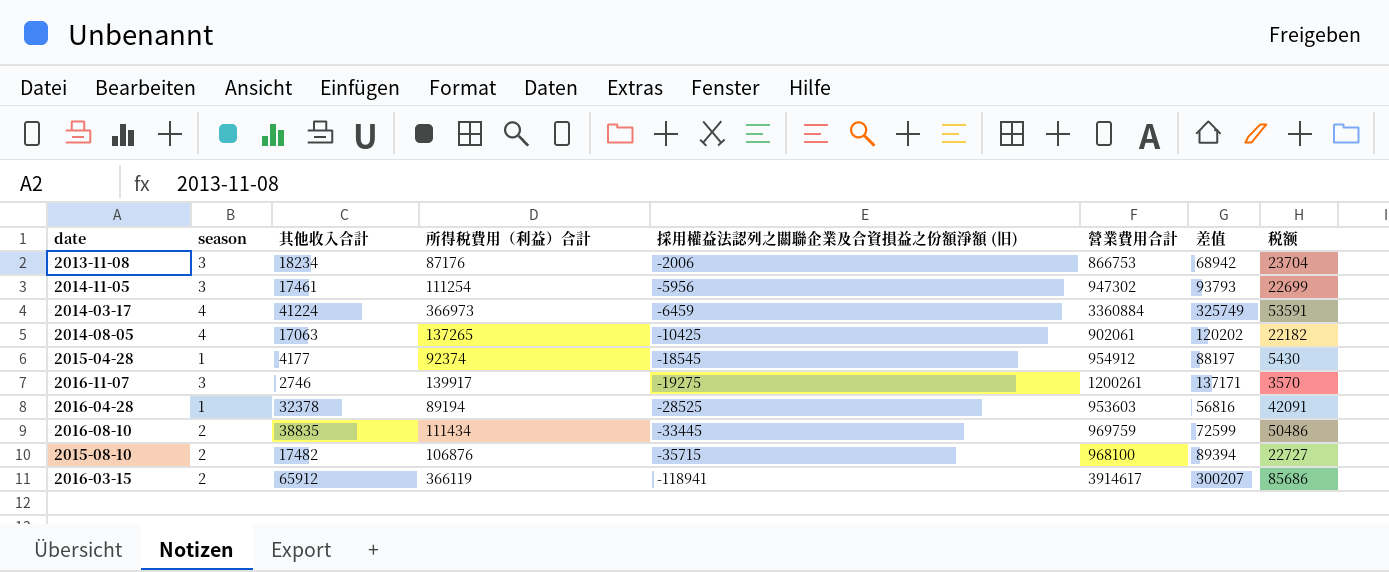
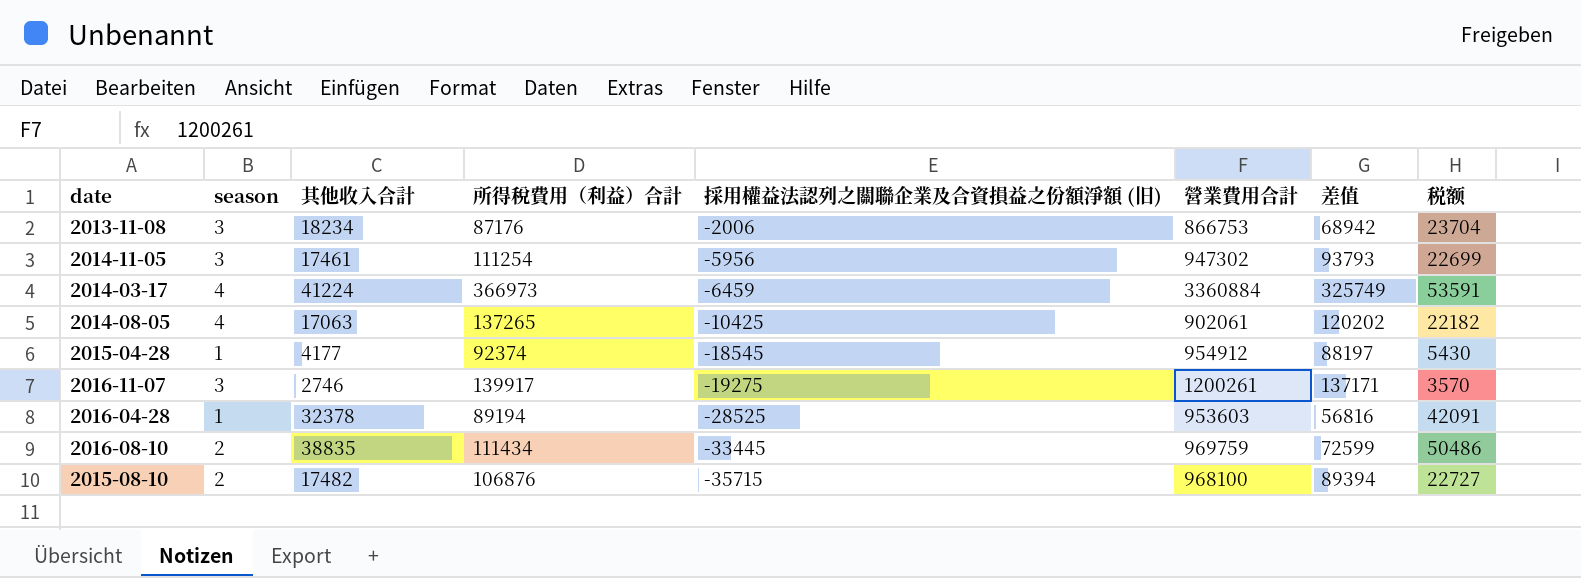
row 2016-03-15: 2 | 65912 | 366119 | -118941 | 3914617 | 300207 | 85686 -> none

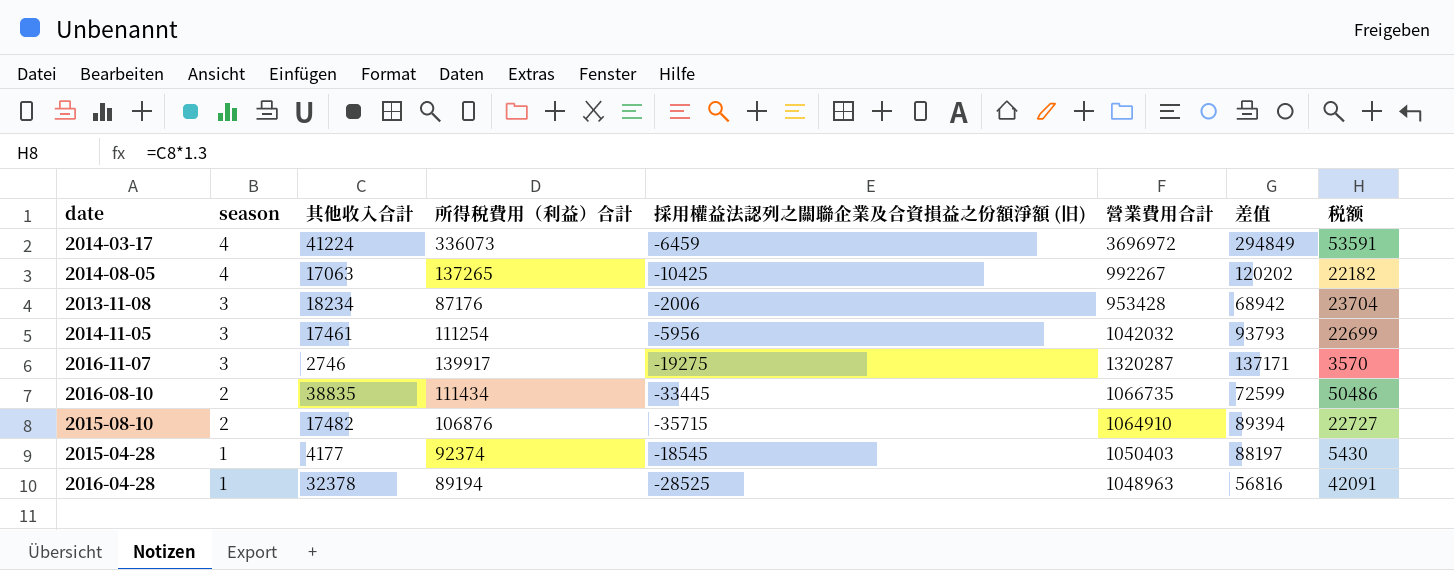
row order: 採用權益法認列之關聯企業及合資損益之份額淨額 (旧) descending -> season descending
2014-03-17 | 所得稅費用（利益）合計: 366973 -> 336073
2014-03-17 | 營業費用合計: 3360884 -> 3696972
2014-03-17 | 差值: 325749 -> 294849
2014-08-05 | 營業費用合計: 902061 -> 992267
2013-11-08 | 營業費用合計: 866753 -> 953428
2014-11-05 | 營業費用合計: 947302 -> 1042032
2016-11-07 | 營業費用合計: 1200261 -> 1320287
2016-08-10 | 營業費用合計: 969759 -> 1066735
2015-08-10 | 營業費用合計: 968100 -> 1064910
2015-04-28 | 營業費用合計: 954912 -> 1050403
2016-04-28 | 營業費用合計: 953603 -> 1048963

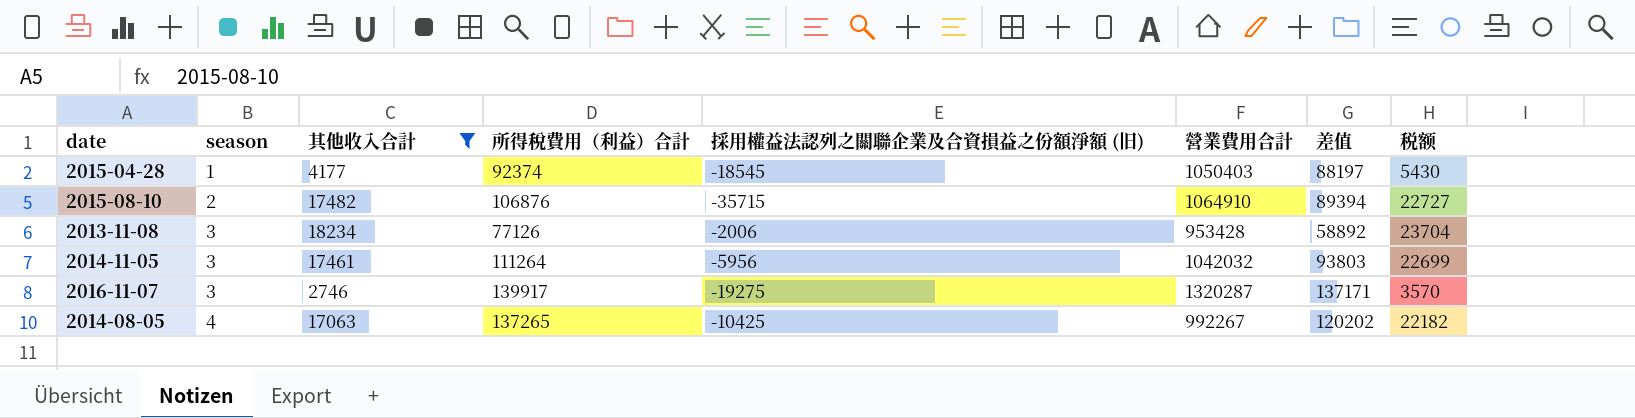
filter: none -> 其他收入合計 <= 18234
row order: season descending -> season ascending
2013-11-08 | 所得稅費用（利益）合計: 87176 -> 77126
2013-11-08 | 差值: 68942 -> 58892
2014-11-05 | 所得稅費用（利益）合計: 111254 -> 111264
2014-11-05 | 差值: 93793 -> 93803

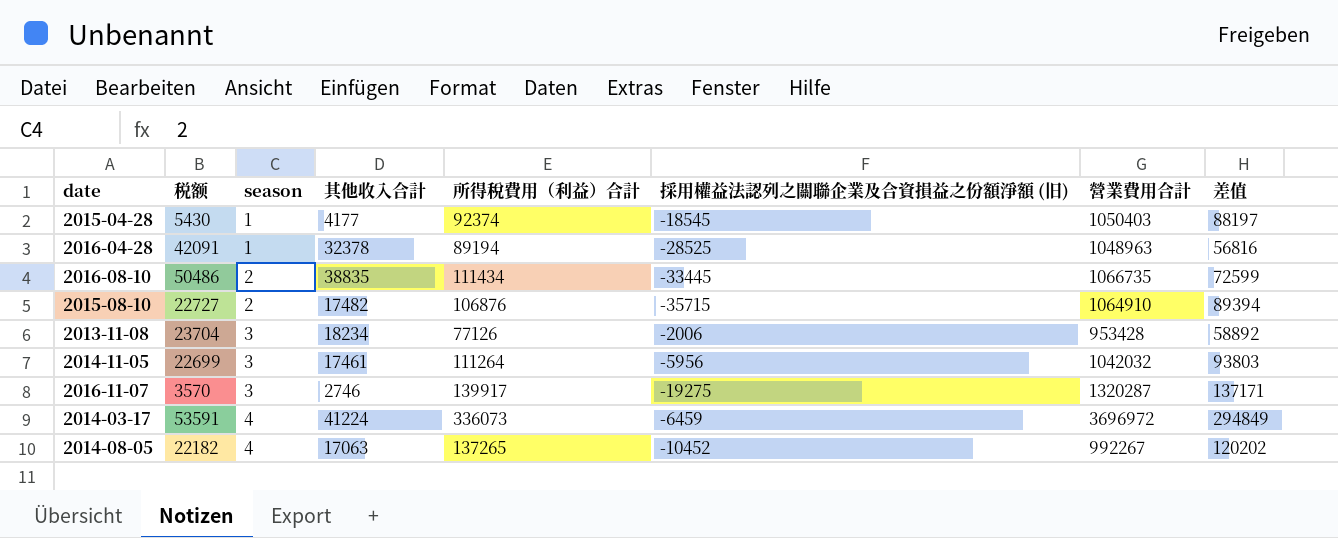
filter: 其他收入合計 <= 18234 -> none
column 税额 | position: 8 -> 2
2014-08-05 | 採用權益法認列之關聯企業及合資損益之份額淨額 (旧): -10425 -> -10452

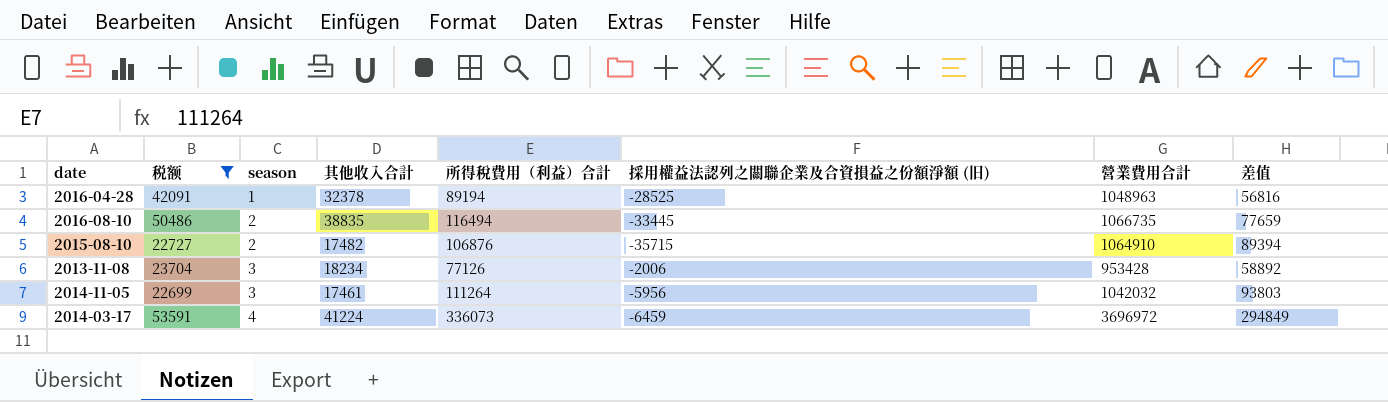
filter: none -> 税额 >= 22699
2016-08-10 | 所得稅費用（利益）合計: 111434 -> 116494
2016-08-10 | 差值: 72599 -> 77659

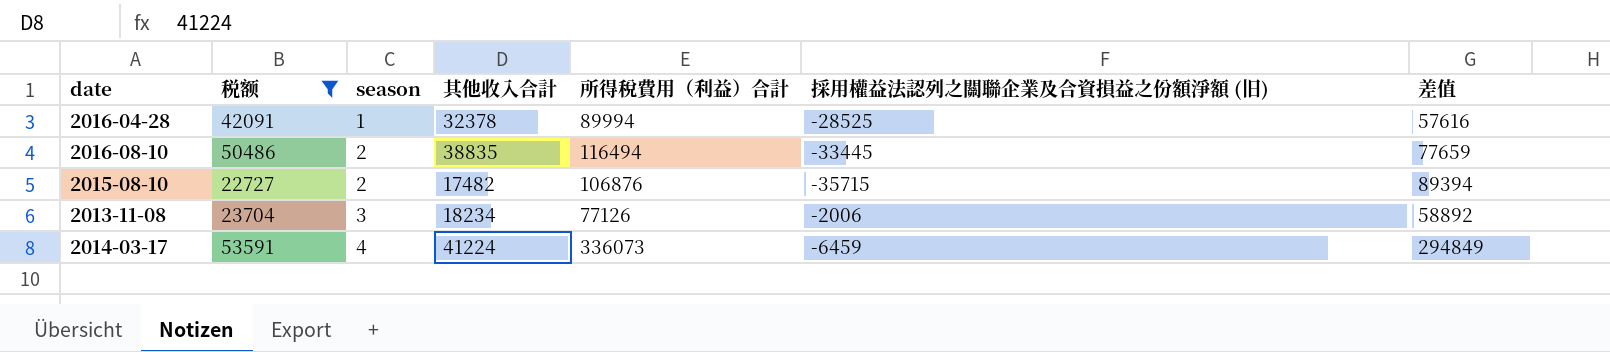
column 營業費用合計 | position: 7 -> none
row 2014-11-05: 22699 | 3 | 17461 | 111264 | -5956 | 1042032 | 93803 -> none
2016-04-28 | 所得稅費用（利益）合計: 89194 -> 89994
2016-04-28 | 差值: 56816 -> 57616

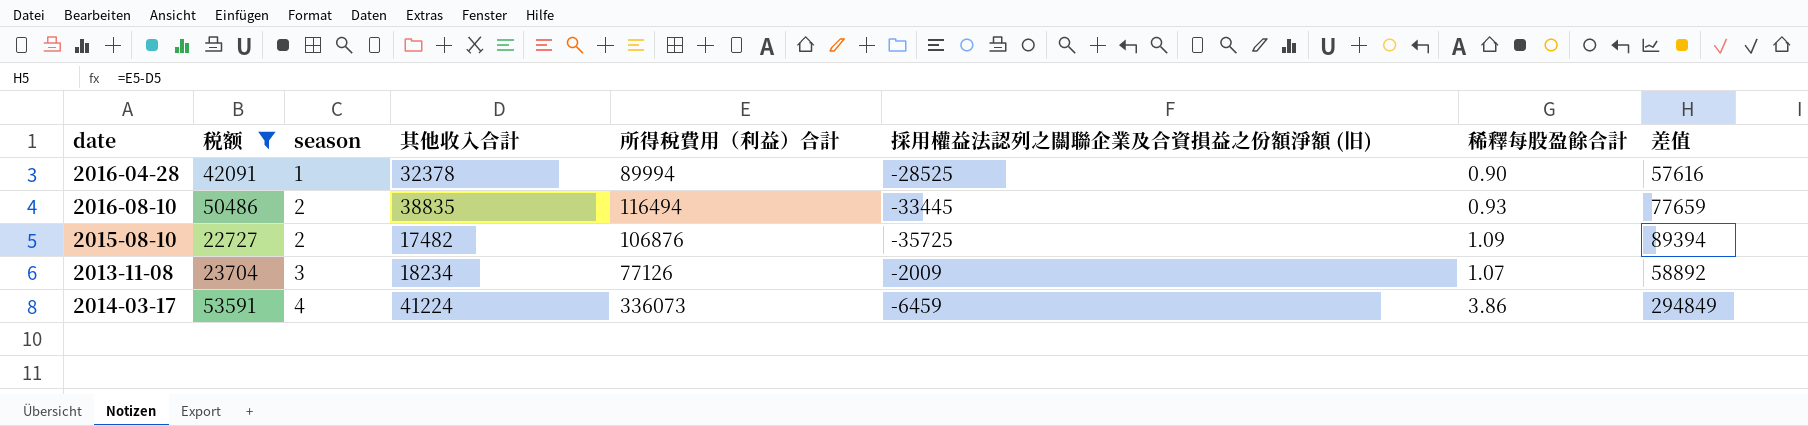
column 稀釋每股盈餘合計 | position: none -> 7
2015-08-10 | 採用權益法認列之關聯企業及合資損益之份額淨額 (旧): -35715 -> -35725
2013-11-08 | 採用權益法認列之關聯企業及合資損益之份額淨額 (旧): -2006 -> -2009

